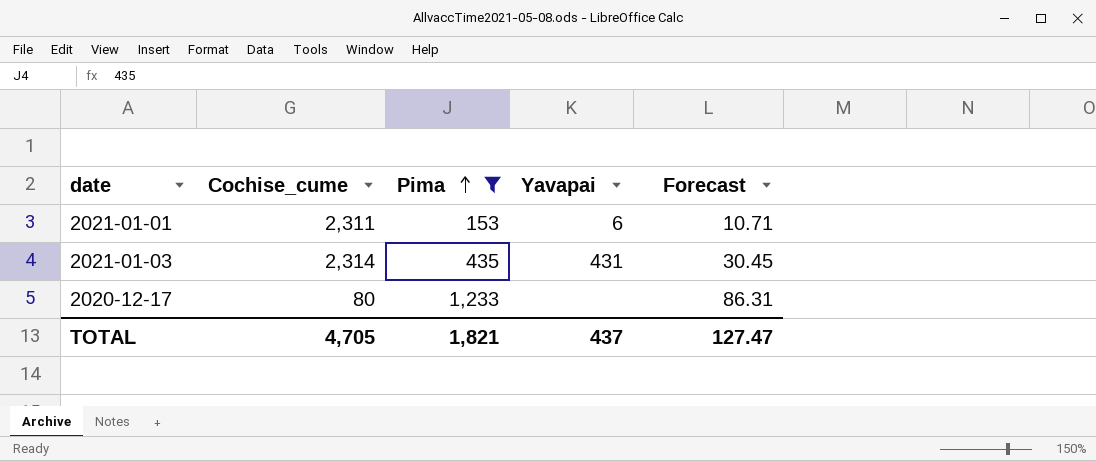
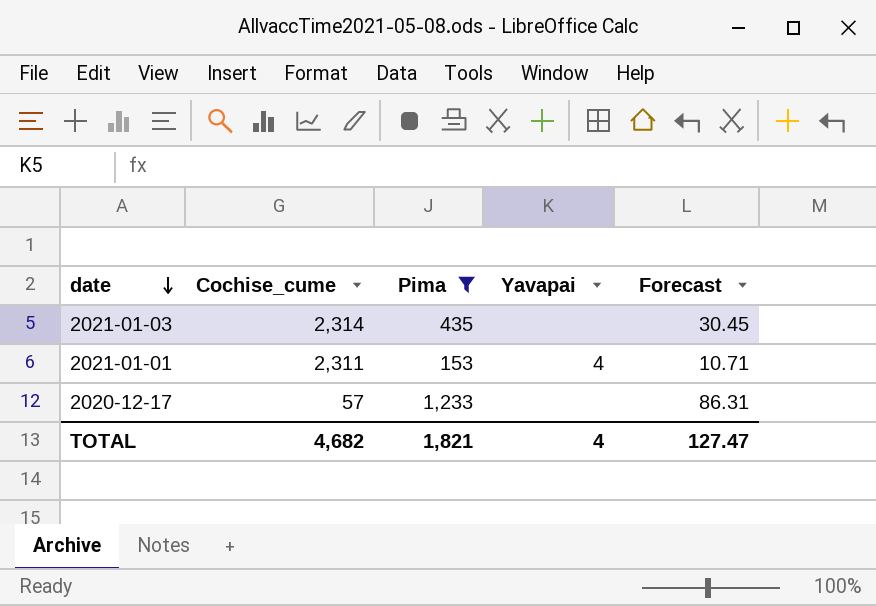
row order: Pima ascending -> date descending
2021-01-03 | Yavapai: 431 -> none
2021-01-01 | Yavapai: 6 -> 4
2020-12-17 | Cochise_cume: 80 -> 57
TOTAL | Cochise_cume: 4,705 -> 4,682
TOTAL | Yavapai: 437 -> 4

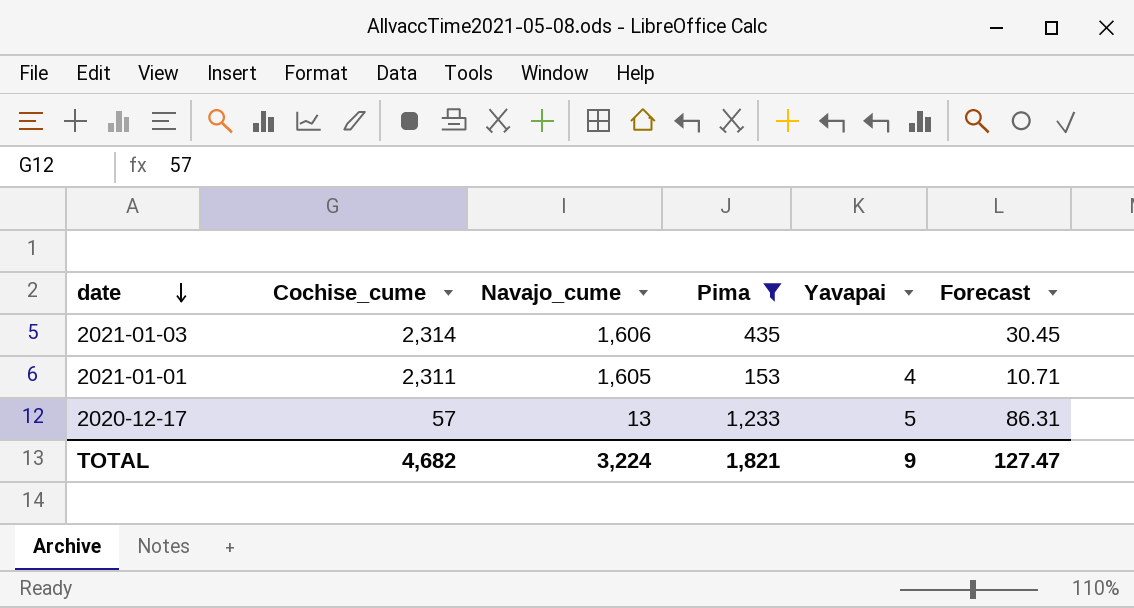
column Navajo_cume | position: none -> 3
2020-12-17 | Yavapai: none -> 5
TOTAL | Yavapai: 4 -> 9

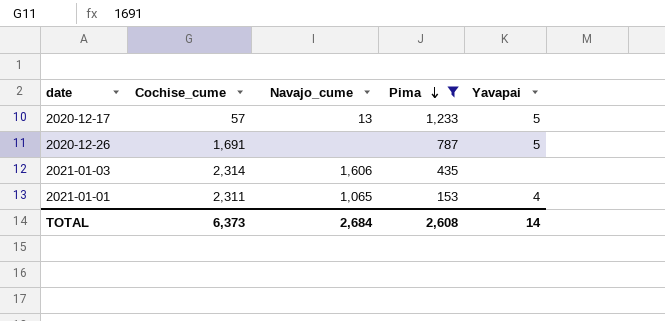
row order: date descending -> Pima descending
column Forecast | formula: [Pima] * 0.07 -> none
row 2020-12-26: none -> 1,691 | none | 787 | 5
2021-01-01 | Navajo_cume: 1,605 -> 1,065
TOTAL | Cochise_cume: 4,682 -> 6,373
TOTAL | Navajo_cume: 3,224 -> 2,684
TOTAL | Pima: 1,821 -> 2,608
TOTAL | Yavapai: 9 -> 14

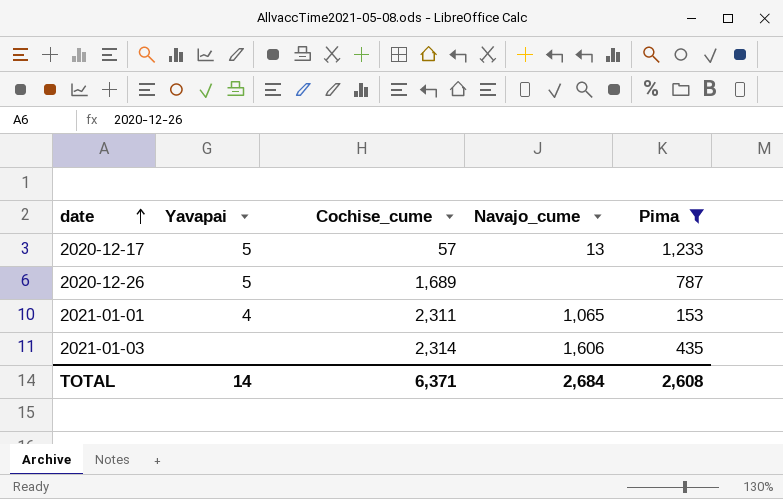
row order: Pima descending -> date ascending
column Yavapai | position: 5 -> 2
2020-12-26 | Cochise_cume: 1,691 -> 1,689
TOTAL | Cochise_cume: 6,373 -> 6,371

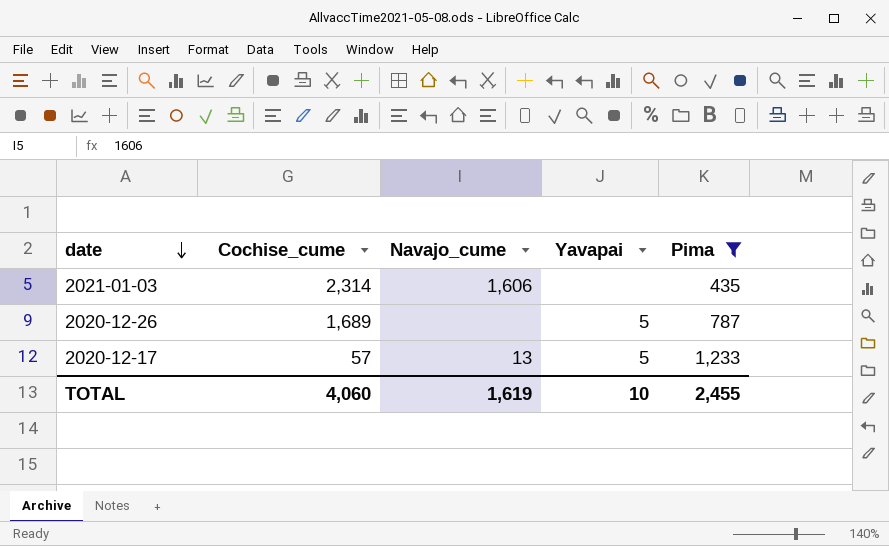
row order: date ascending -> date descending
column Yavapai | position: 2 -> 4
row 2021-01-01: 4 | 2,311 | 1,065 | 153 -> none
TOTAL | Cochise_cume: 6,371 -> 4,060
TOTAL | Navajo_cume: 2,684 -> 1,619
TOTAL | Yavapai: 14 -> 10
TOTAL | Pima: 2,608 -> 2,455

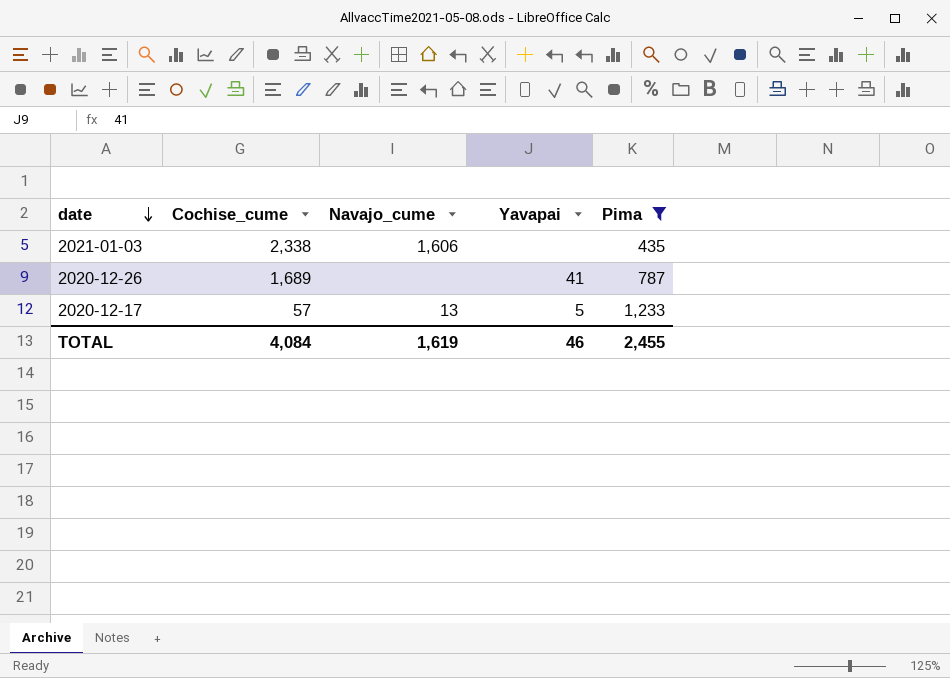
2021-01-03 | Cochise_cume: 2,314 -> 2,338
2020-12-26 | Yavapai: 5 -> 41
TOTAL | Cochise_cume: 4,060 -> 4,084
TOTAL | Yavapai: 10 -> 46

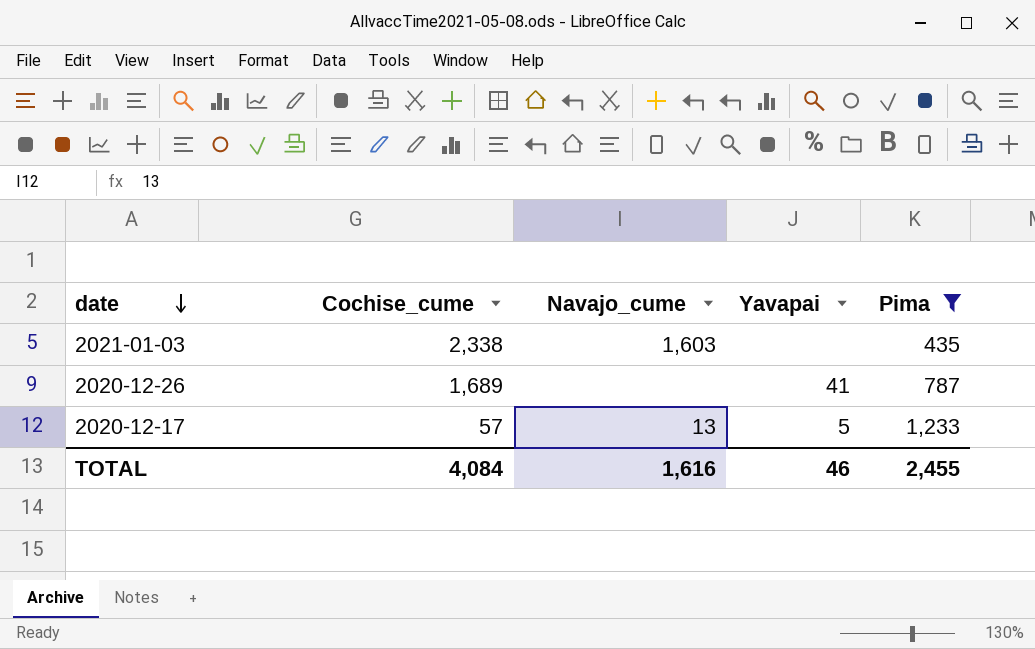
2021-01-03 | Navajo_cume: 1,606 -> 1,603
TOTAL | Navajo_cume: 1,619 -> 1,616

